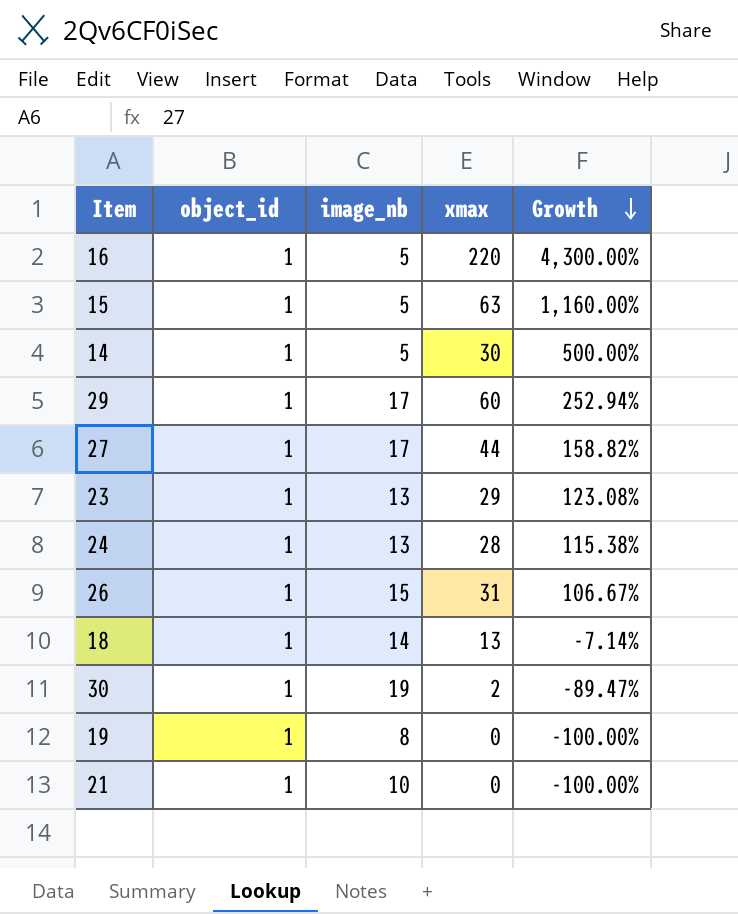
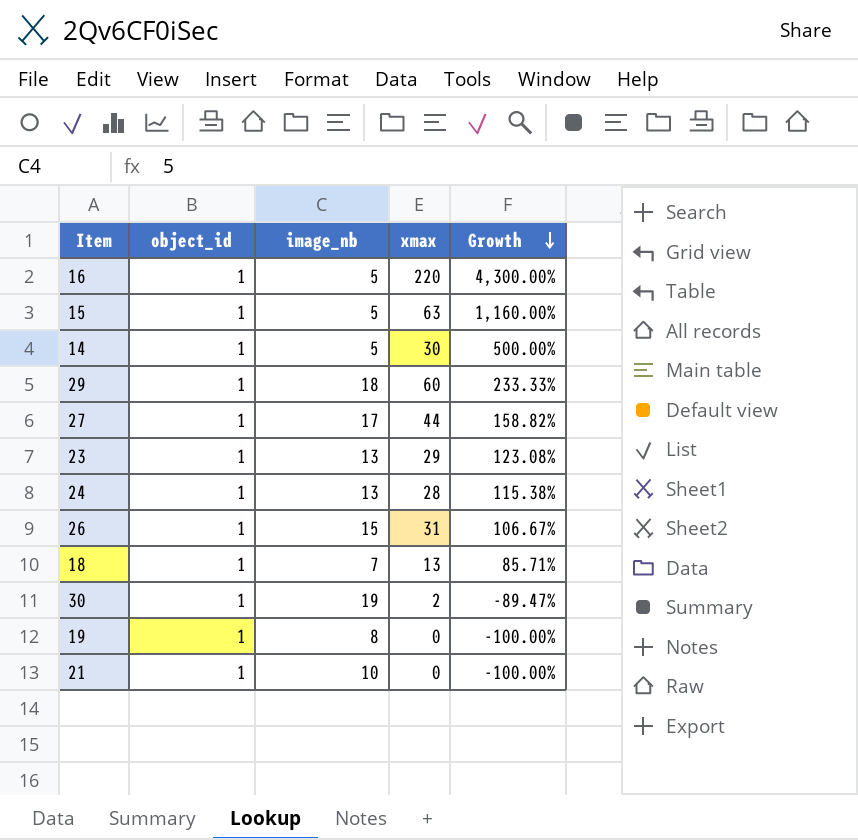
29 | image_nb: 17 -> 18
29 | Growth: 252.94% -> 233.33%
18 | image_nb: 14 -> 7
18 | Growth: -7.14% -> 85.71%

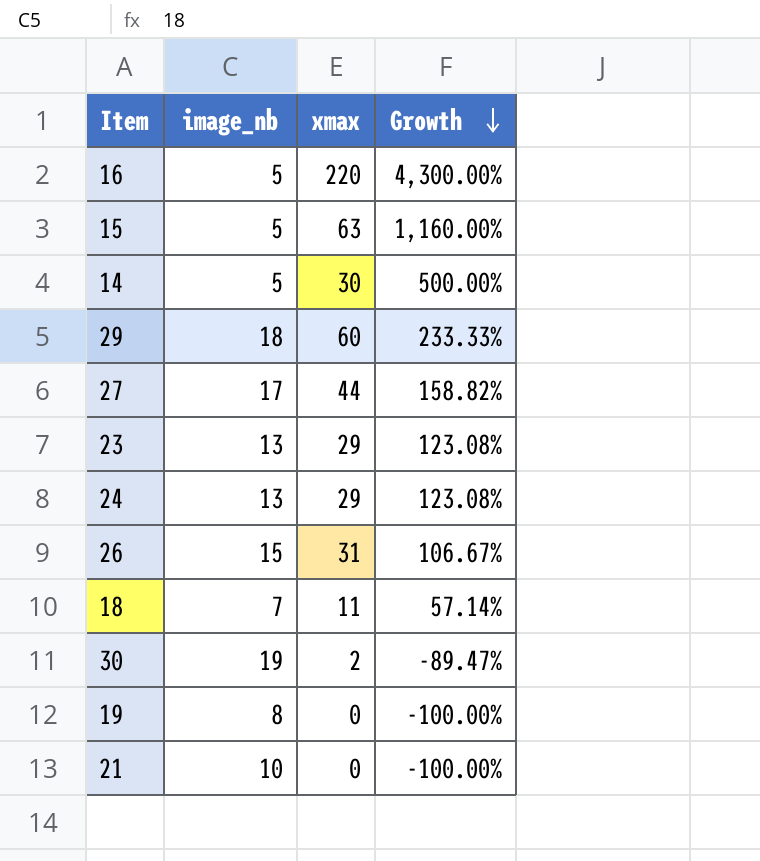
column object_id | position: 2 -> none
24 | xmax: 28 -> 29
24 | Growth: 115.38% -> 123.08%
18 | xmax: 13 -> 11
18 | Growth: 85.71% -> 57.14%

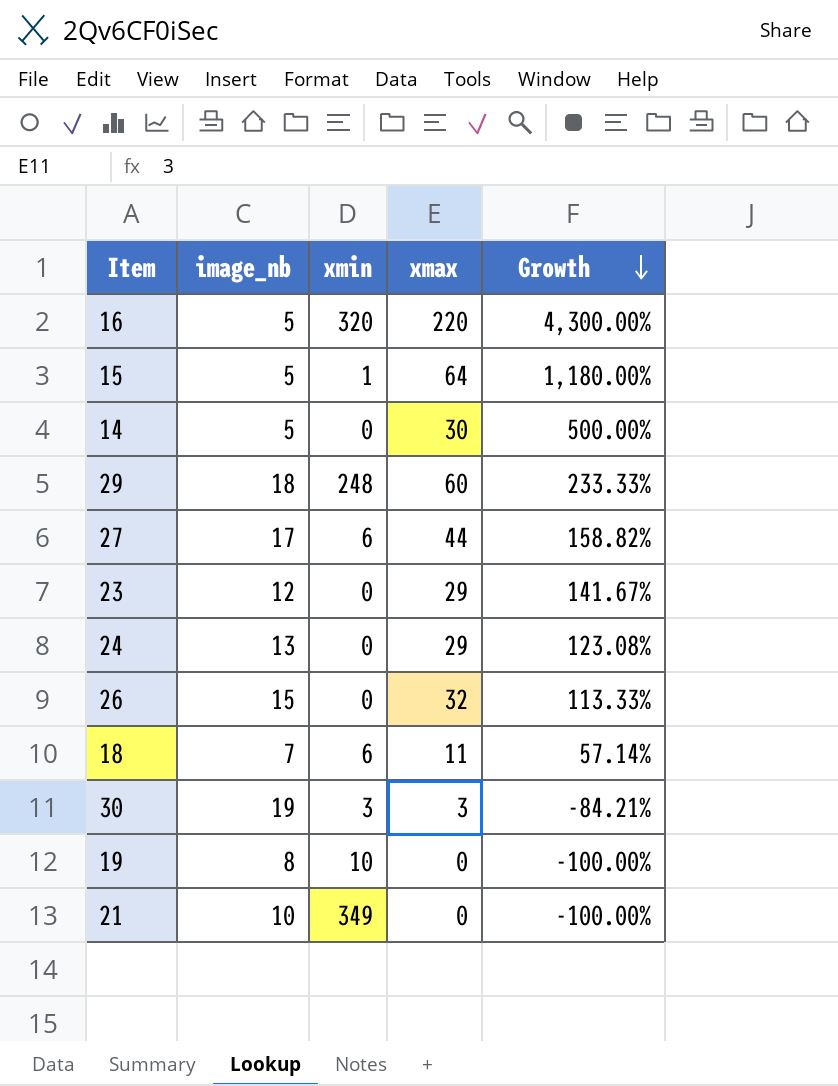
column xmin | position: none -> 3
15 | xmax: 63 -> 64
15 | Growth: 1,160.00% -> 1,180.00%
23 | image_nb: 13 -> 12
23 | Growth: 123.08% -> 141.67%
26 | xmax: 31 -> 32
26 | Growth: 106.67% -> 113.33%
30 | xmax: 2 -> 3
30 | Growth: -89.47% -> -84.21%

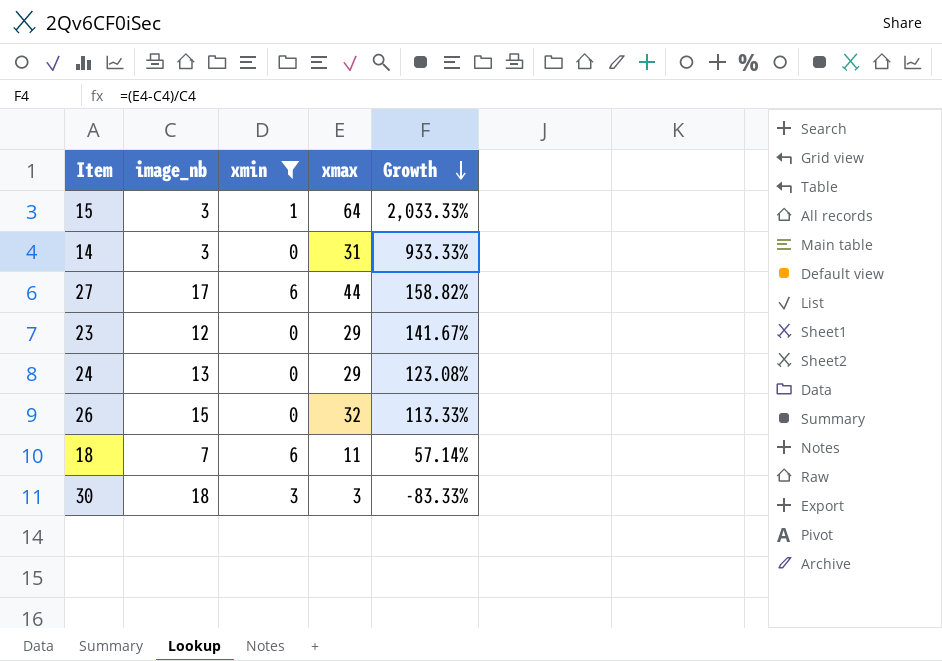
filter: none -> xmin <= 6
15 | image_nb: 5 -> 3
15 | Growth: 1,180.00% -> 2,033.33%
14 | image_nb: 5 -> 3
14 | xmax: 30 -> 31
14 | Growth: 500.00% -> 933.33%
30 | image_nb: 19 -> 18
30 | Growth: -84.21% -> -83.33%

